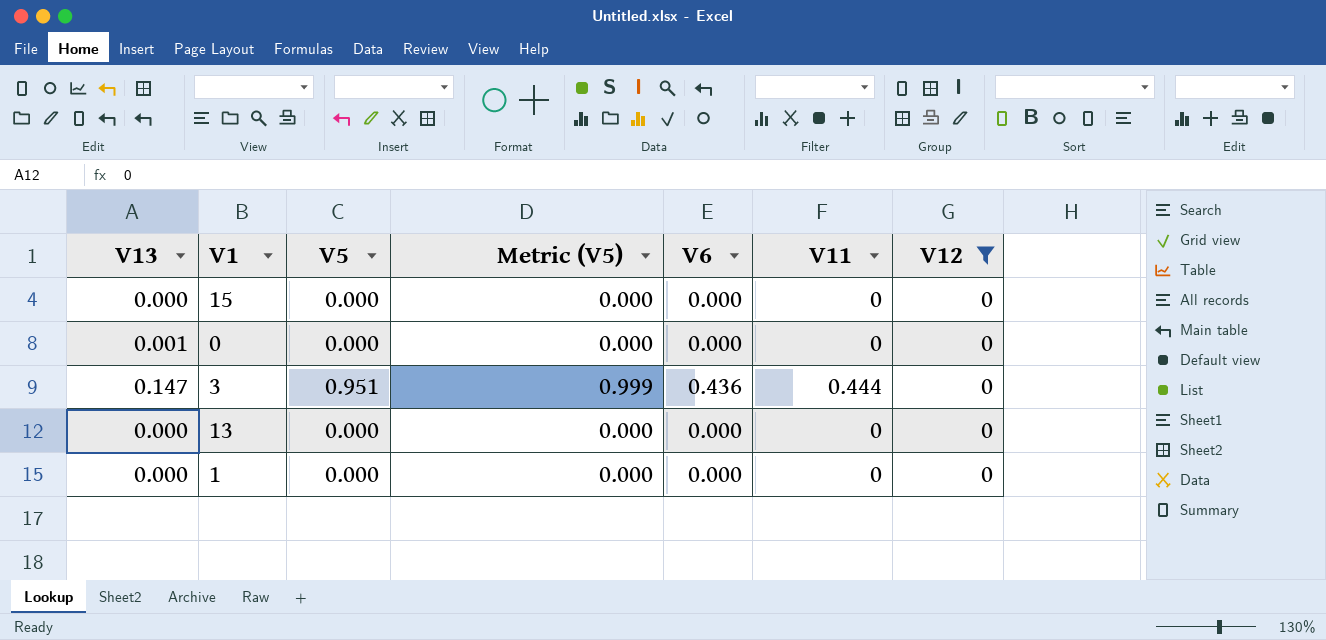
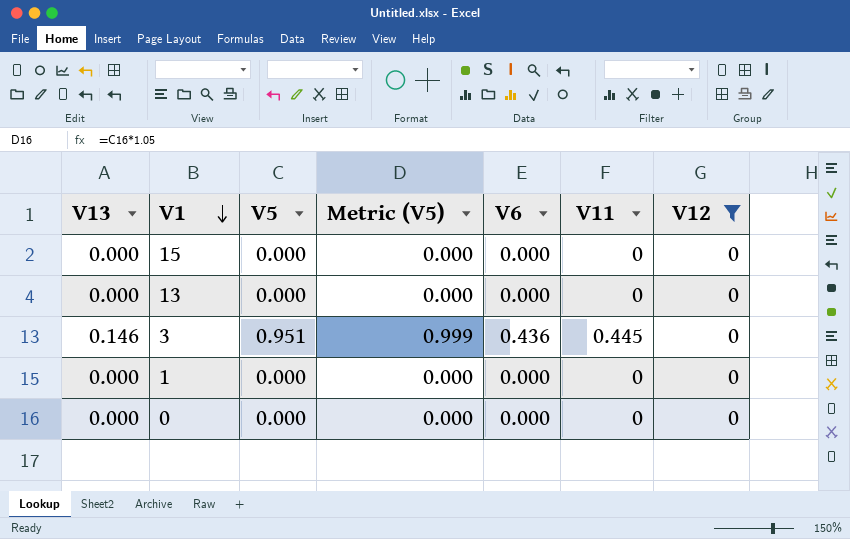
row order: none -> V1 descending
3 | V13: 0.147 -> 0.146
3 | V11: 0.444 -> 0.445
0 | V13: 0.001 -> 0.000

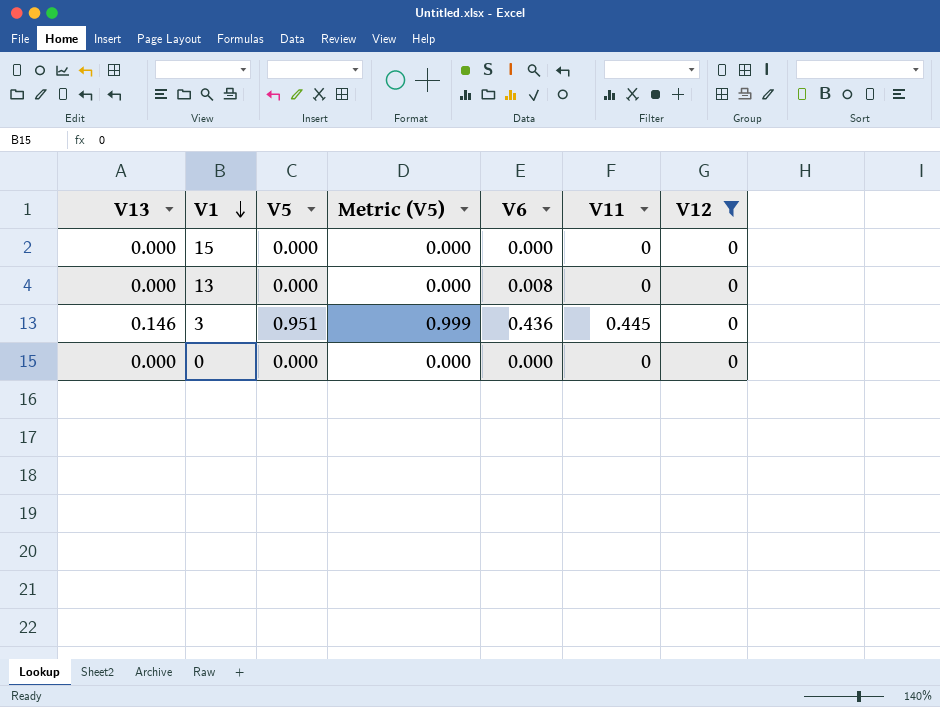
row 1: 0.000 | 0.000 | 0.000 | 0.000 | 0 | 0 -> none
13 | V6: 0.000 -> 0.008

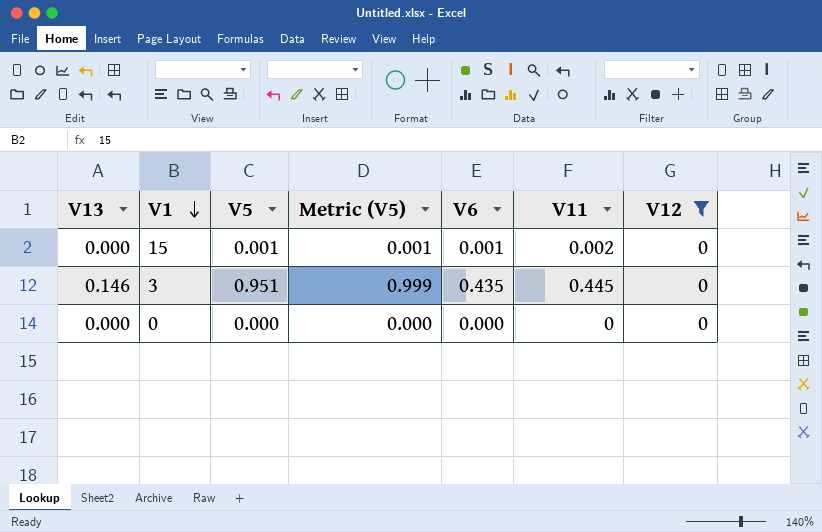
row 13: 0.000 | 0.000 | 0.000 | 0.008 | 0 | 0 -> none
15 | V5: 0.000 -> 0.001
15 | Metric (V5): 0.000 -> 0.001
15 | V6: 0.000 -> 0.001
15 | V11: 0 -> 0.002
3 | V6: 0.436 -> 0.435

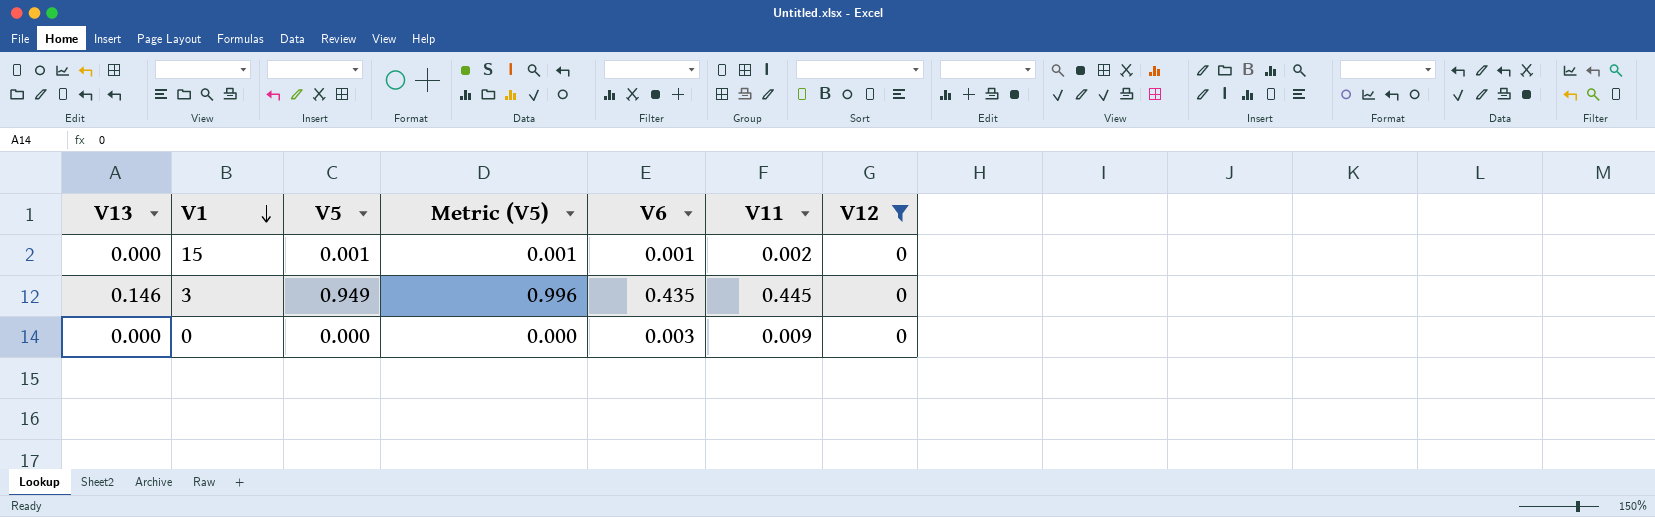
3 | V5: 0.951 -> 0.949
3 | Metric (V5): 0.999 -> 0.996
0 | V6: 0.000 -> 0.003
0 | V11: 0 -> 0.009

